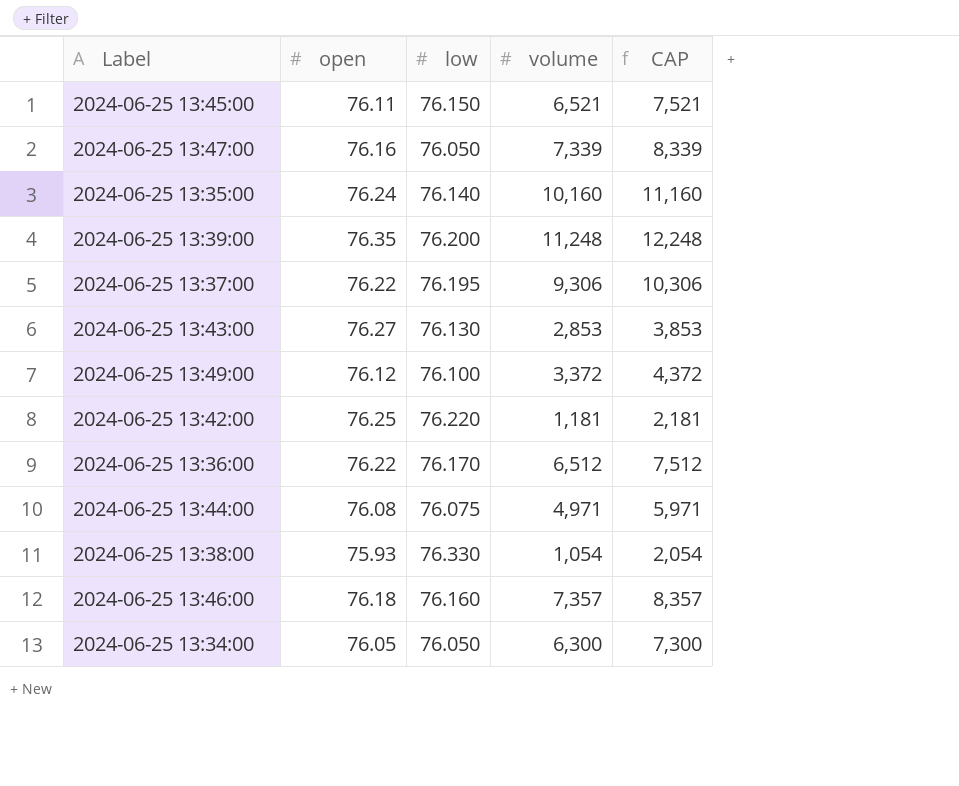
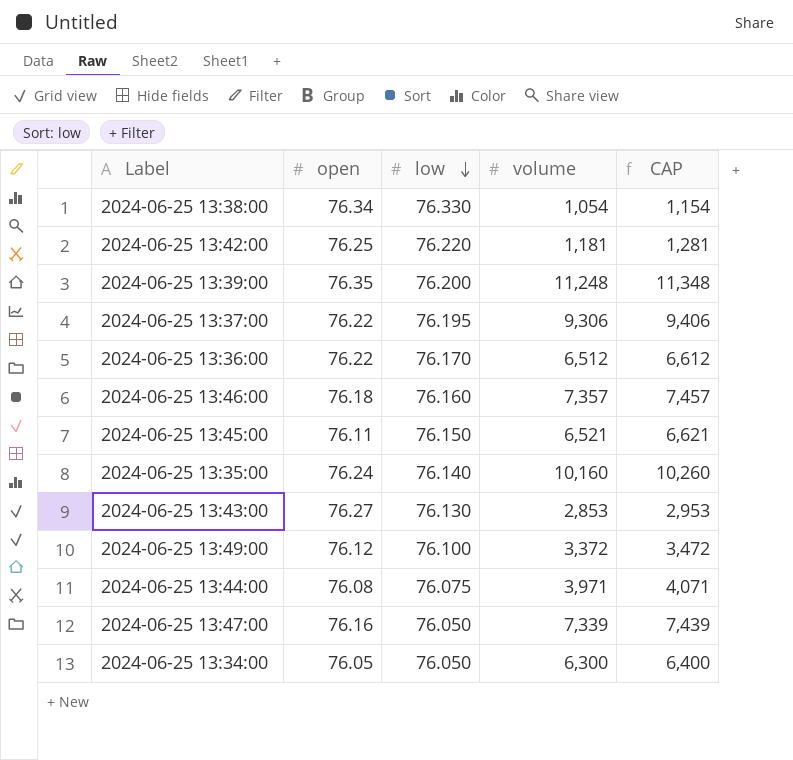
row order: none -> low descending
column CAP | formula: [volume] + 1000 -> [volume] + 100
2024-06-25 13:38:00 | open: 75.93 -> 76.34
2024-06-25 13:44:00 | volume: 4,971 -> 3,971

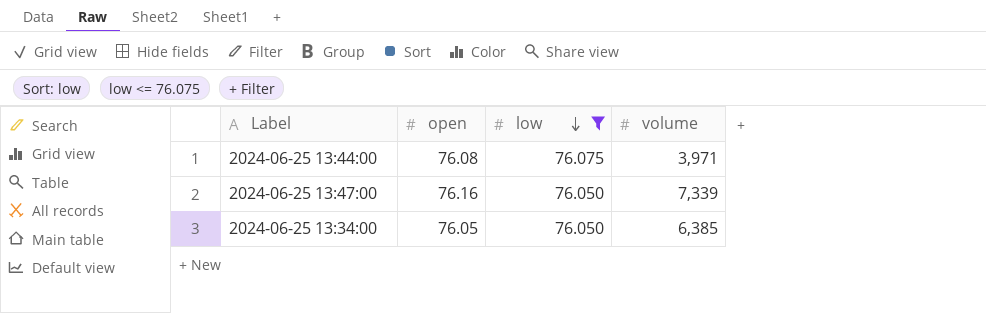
filter: none -> low <= 76.075
column CAP | formula: [volume] + 100 -> none
2024-06-25 13:34:00 | volume: 6,300 -> 6,385

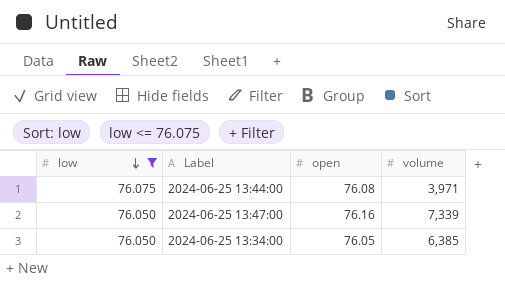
column low | position: 3 -> 1

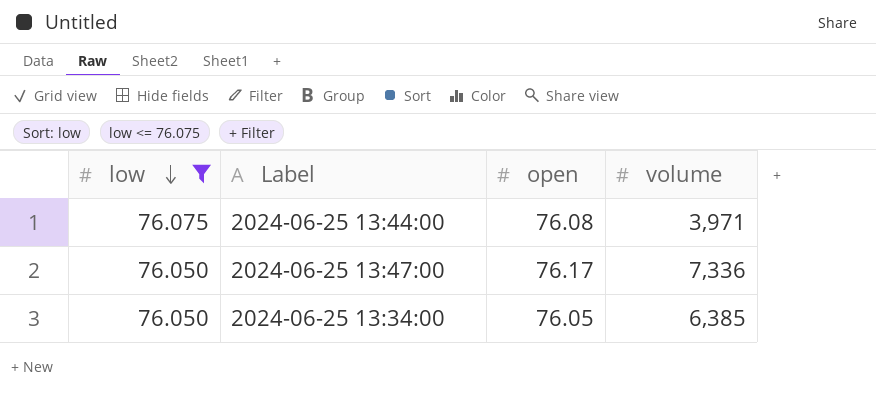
2024-06-25 13:47:00 | open: 76.16 -> 76.17
2024-06-25 13:47:00 | volume: 7,339 -> 7,336

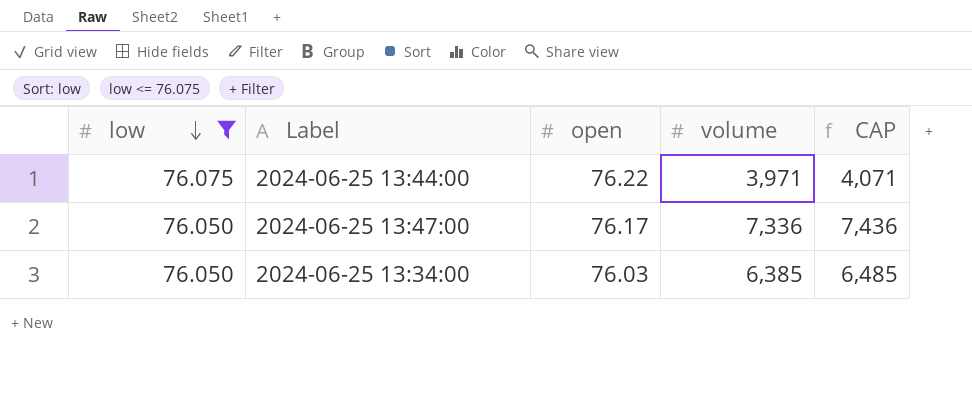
column CAP | formula: none -> [volume] + 100
2024-06-25 13:44:00 | open: 76.08 -> 76.22
2024-06-25 13:34:00 | open: 76.05 -> 76.03

